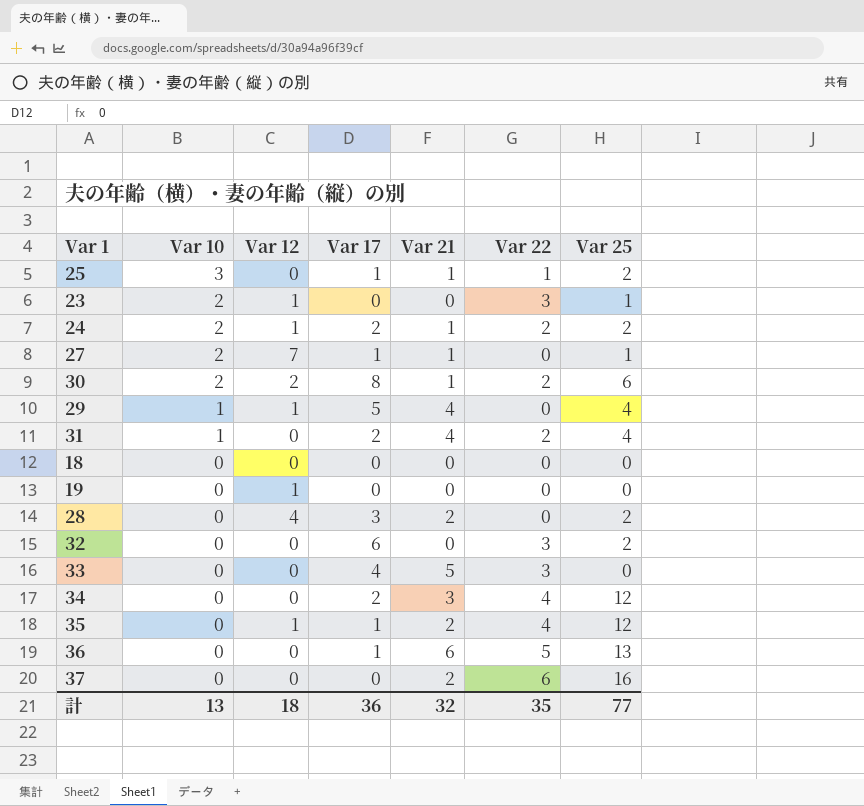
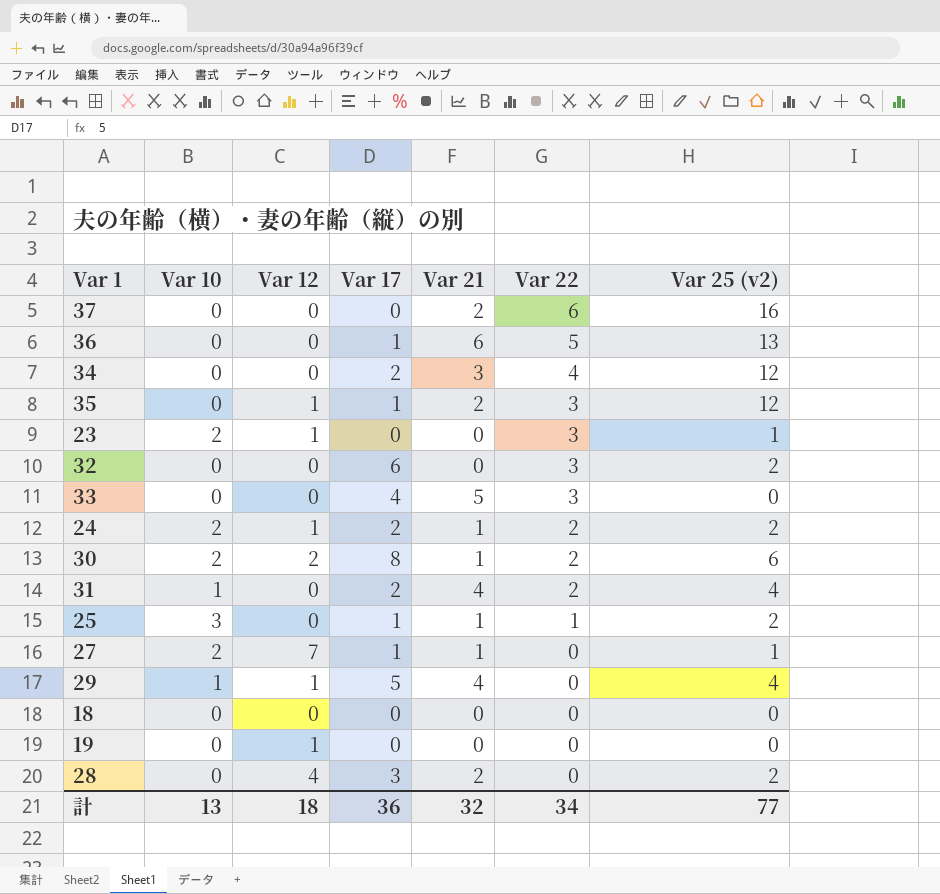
row order: Var 10 descending -> Var 22 descending
column name: Var 25 -> Var 25 (v2)
35 | Var 22: 4 -> 3
計 | Var 22: 35 -> 34

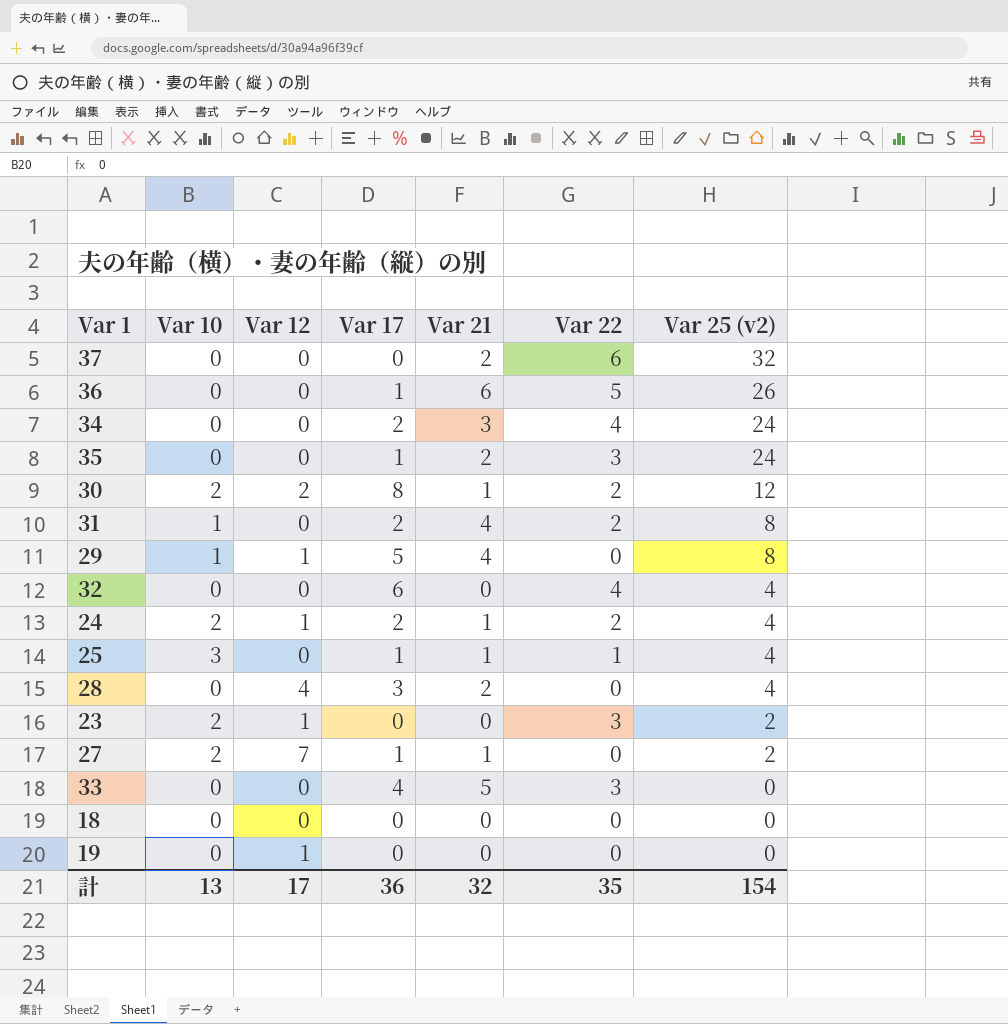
row order: Var 22 descending -> Var 25 (v2) descending
37 | Var 25 (v2): 16 -> 32
36 | Var 25 (v2): 13 -> 26
34 | Var 25 (v2): 12 -> 24
35 | Var 12: 1 -> 0
35 | Var 25 (v2): 12 -> 24
30 | Var 25 (v2): 6 -> 12
31 | Var 25 (v2): 4 -> 8
29 | Var 25 (v2): 4 -> 8
32 | Var 22: 3 -> 4
32 | Var 25 (v2): 2 -> 4
24 | Var 25 (v2): 2 -> 4
25 | Var 25 (v2): 2 -> 4
28 | Var 25 (v2): 2 -> 4
23 | Var 25 (v2): 1 -> 2
27 | Var 25 (v2): 1 -> 2
計 | Var 12: 18 -> 17
計 | Var 22: 34 -> 35
計 | Var 25 (v2): 77 -> 154

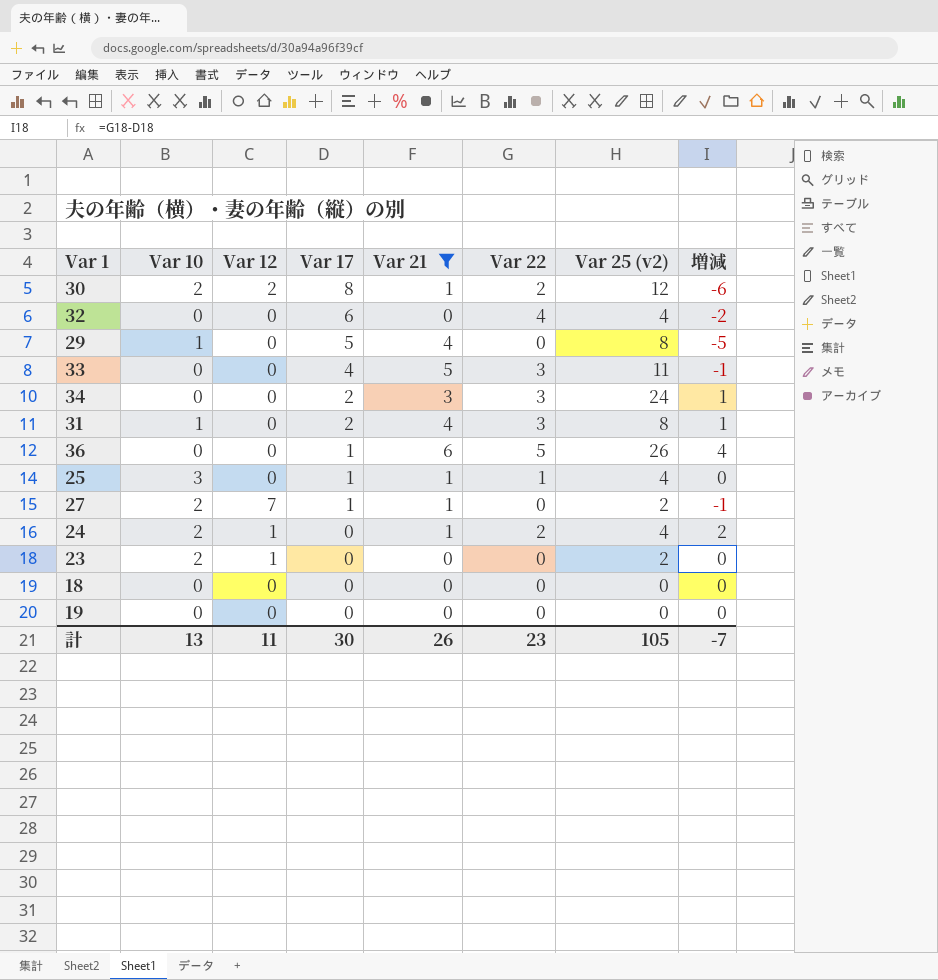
filter: none -> Var 21 != 2
row order: Var 25 (v2) descending -> Var 17 descending
column 増減 | formula: none -> [Var 22] - [Var 17]
29 | Var 12: 1 -> 0
33 | Var 25 (v2): 0 -> 11
34 | Var 22: 4 -> 3
31 | Var 22: 2 -> 3
24 | Var 17: 2 -> 0
23 | Var 22: 3 -> 0
19 | Var 12: 1 -> 0
計 | Var 12: 17 -> 11
計 | Var 17: 36 -> 30
計 | Var 21: 32 -> 26
計 | Var 22: 35 -> 23
計 | Var 25 (v2): 154 -> 105

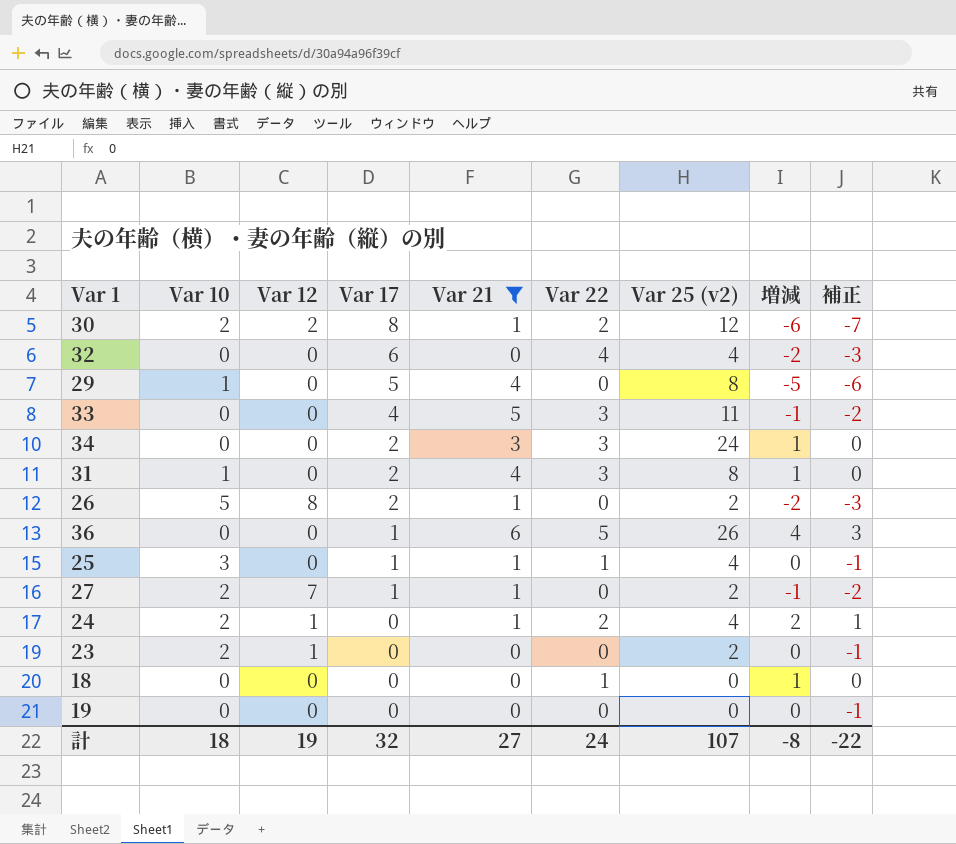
column 補正 | formula: none -> [増減] - 1
row 26: none -> 5 | 8 | 2 | 1 | 0 | 2 | -2 | -3
18 | Var 22: 0 -> 1
18 | 増減: 0 -> 1
計 | Var 10: 13 -> 18
計 | Var 12: 11 -> 19
計 | Var 17: 30 -> 32
計 | Var 21: 26 -> 27
計 | Var 22: 23 -> 24
計 | Var 25 (v2): 105 -> 107
計 | 増減: -7 -> -8

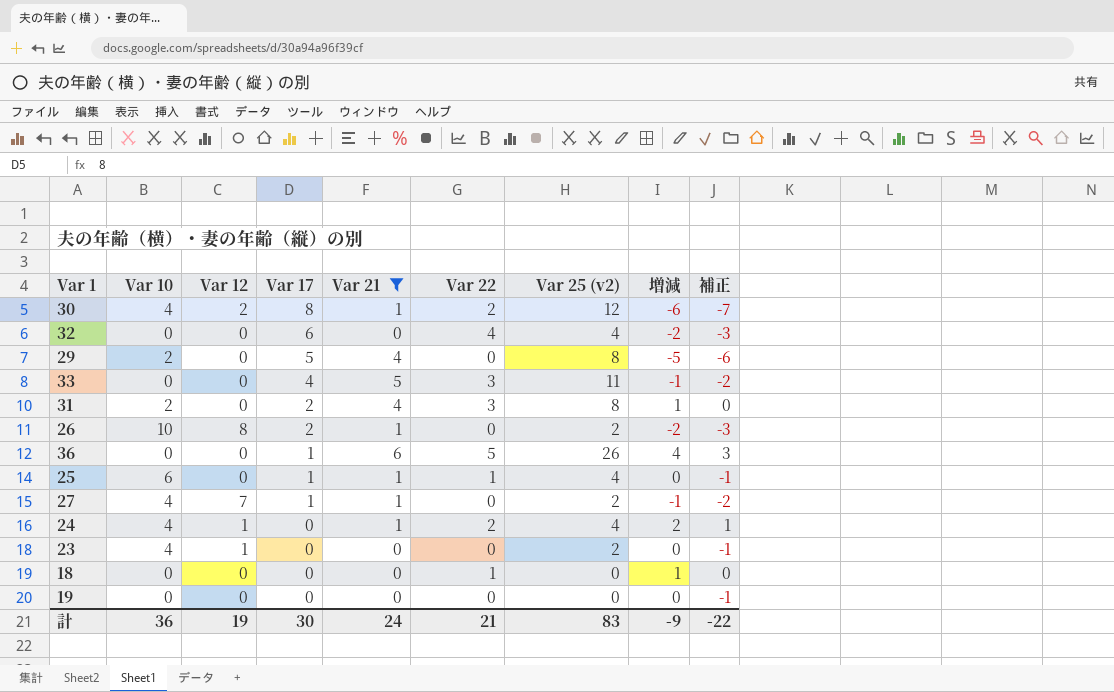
row 34: 0 | 0 | 2 | 3 | 3 | 24 | 1 | 0 -> none
30 | Var 10: 2 -> 4
29 | Var 10: 1 -> 2
31 | Var 10: 1 -> 2
26 | Var 10: 5 -> 10
25 | Var 10: 3 -> 6
27 | Var 10: 2 -> 4
24 | Var 10: 2 -> 4
23 | Var 10: 2 -> 4
計 | Var 10: 18 -> 36
計 | Var 17: 32 -> 30
計 | Var 21: 27 -> 24
計 | Var 22: 24 -> 21
計 | Var 25 (v2): 107 -> 83
計 | 増減: -8 -> -9

